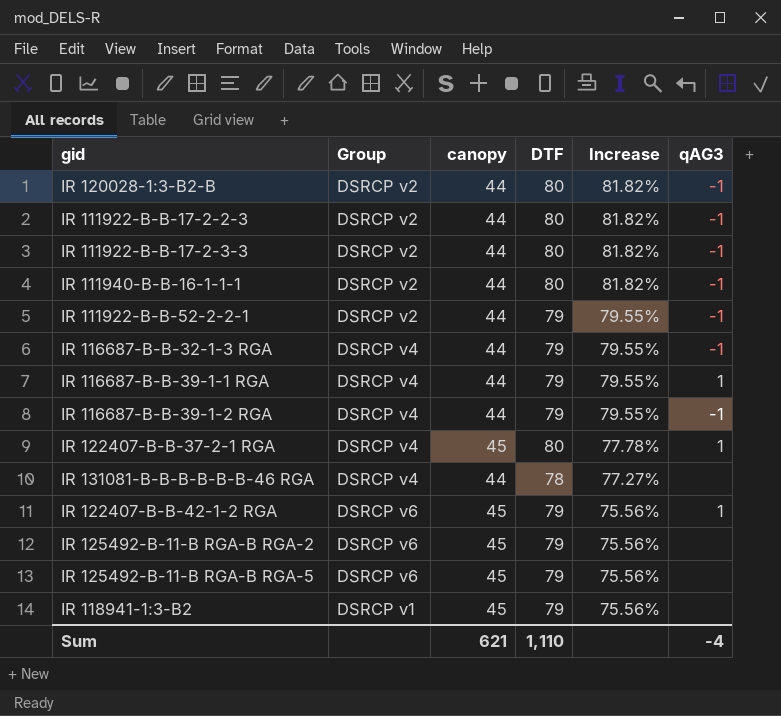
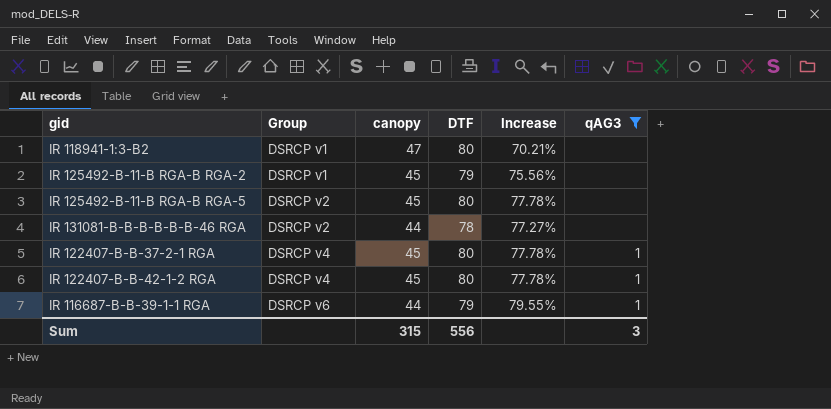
filter: none -> qAG3 != -1
row order: Increase descending -> Group ascending
IR 118941-1:3-B2 | canopy: 45 -> 47
IR 118941-1:3-B2 | DTF: 79 -> 80
IR 118941-1:3-B2 | Increase: 75.56% -> 70.21%
IR 125492-B-11-B RGA-B RGA-2 | Group: DSRCP v6 -> DSRCP v1
IR 125492-B-11-B RGA-B RGA-5 | Group: DSRCP v6 -> DSRCP v2
IR 125492-B-11-B RGA-B RGA-5 | DTF: 79 -> 80
IR 125492-B-11-B RGA-B RGA-5 | Increase: 75.56% -> 77.78%
IR 131081-B-B-B-B-B-B-46 RGA | Group: DSRCP v4 -> DSRCP v2
IR 122407-B-B-42-1-2 RGA | Group: DSRCP v6 -> DSRCP v4
IR 122407-B-B-42-1-2 RGA | DTF: 79 -> 80
IR 122407-B-B-42-1-2 RGA | Increase: 75.56% -> 77.78%
IR 116687-B-B-39-1-1 RGA | Group: DSRCP v4 -> DSRCP v6
Sum | canopy: 621 -> 315
Sum | DTF: 1,110 -> 556
Sum | qAG3: -4 -> 3

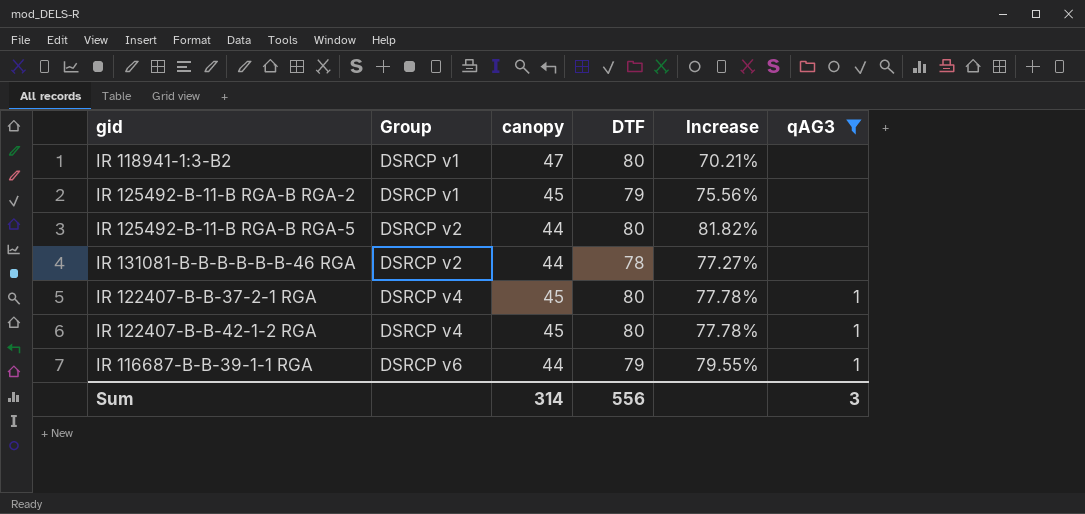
IR 125492-B-11-B RGA-B RGA-5 | canopy: 45 -> 44
IR 125492-B-11-B RGA-B RGA-5 | Increase: 77.78% -> 81.82%
Sum | canopy: 315 -> 314

